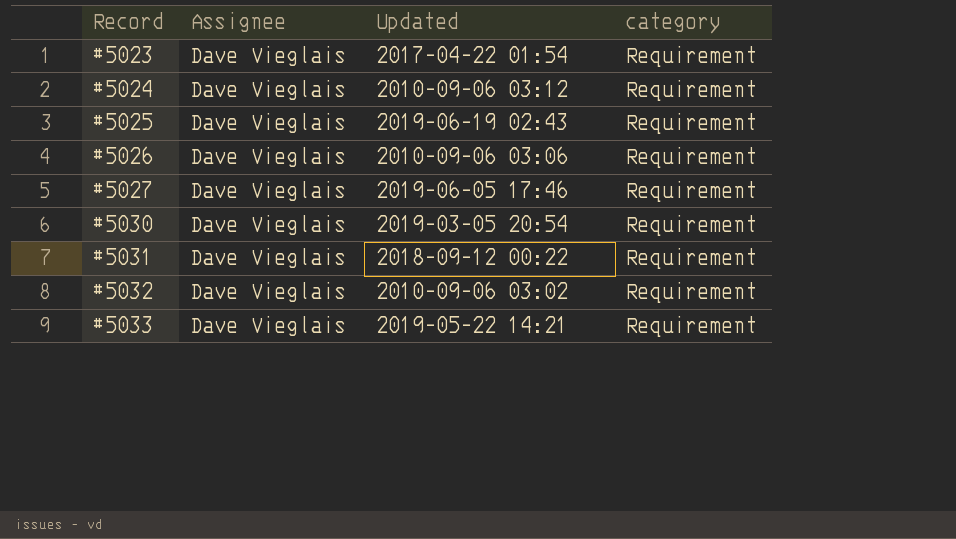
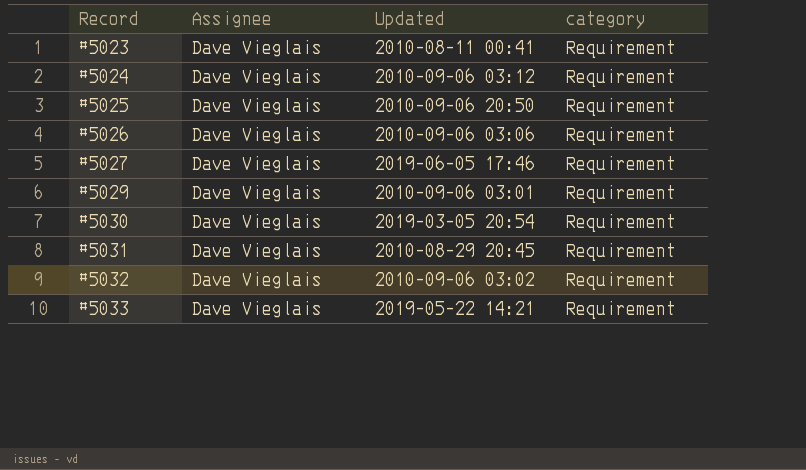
#5023 | Updated: 2017-04-22 01:54 -> 2010-08-11 00:41
#5025 | Updated: 2019-06-19 02:43 -> 2010-09-06 20:50
row #5029: none -> Dave Vieglais | 2010-09-06 03:01 | Requirement
#5031 | Updated: 2018-09-12 00:22 -> 2010-08-29 20:45

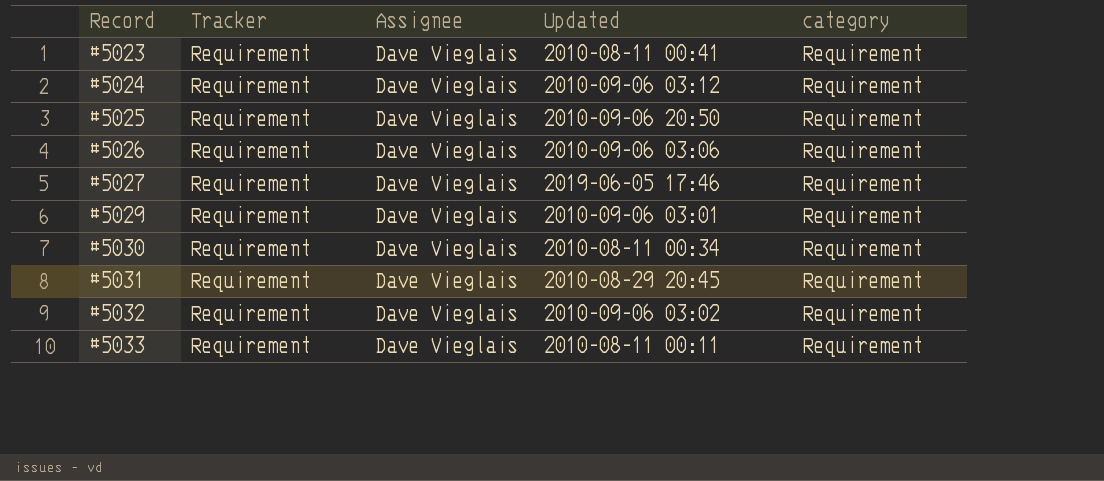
column Tracker | position: none -> 2
#5030 | Updated: 2019-03-05 20:54 -> 2010-08-11 00:34
#5033 | Updated: 2019-05-22 14:21 -> 2010-08-11 00:11

